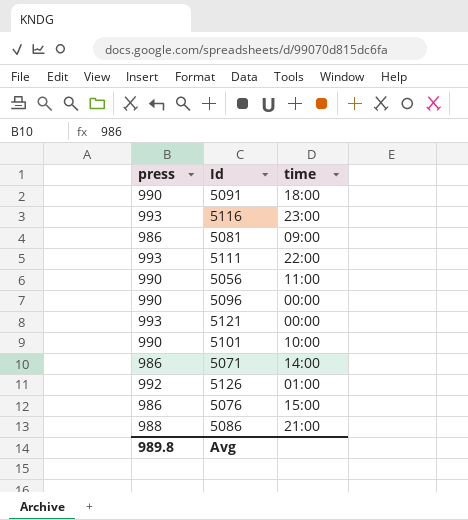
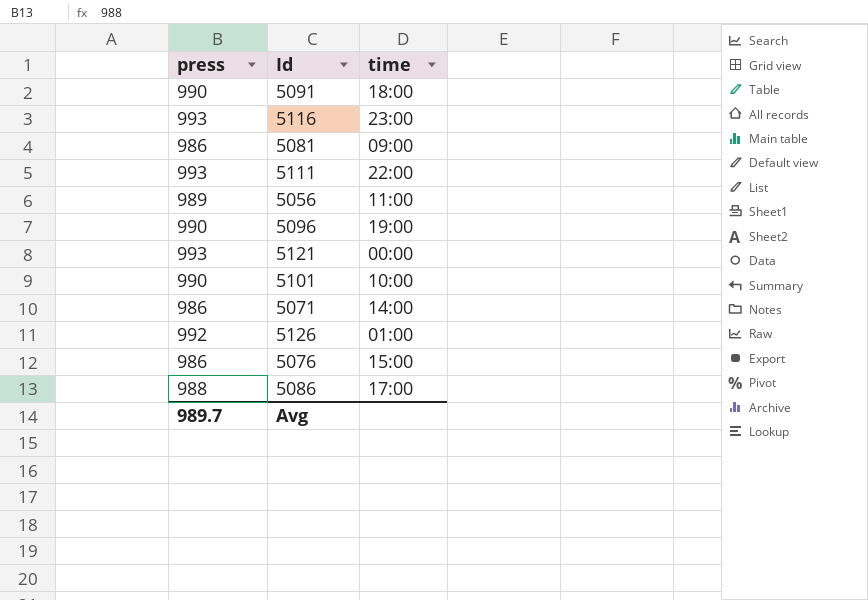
5056 | press: 990 -> 989
5096 | time: 00:00 -> 19:00
5086 | time: 21:00 -> 17:00
Avg | press: 989.8 -> 989.7

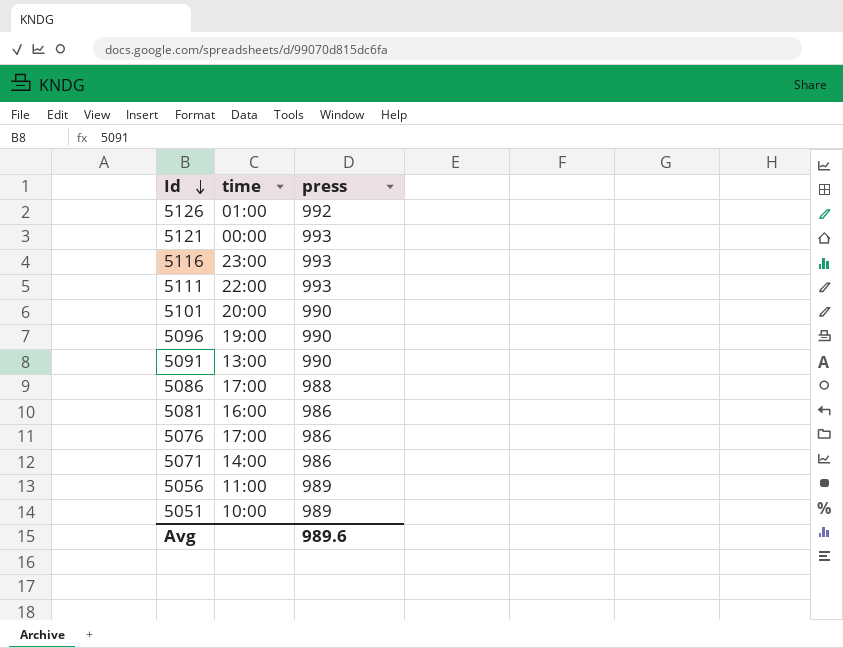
row order: none -> Id descending
column press | position: 1 -> 3
5101 | time: 10:00 -> 20:00
5091 | time: 18:00 -> 13:00
5081 | time: 09:00 -> 16:00
5076 | time: 15:00 -> 17:00
row 5051: none -> 10:00 | 989
Avg | press: 989.7 -> 989.6

